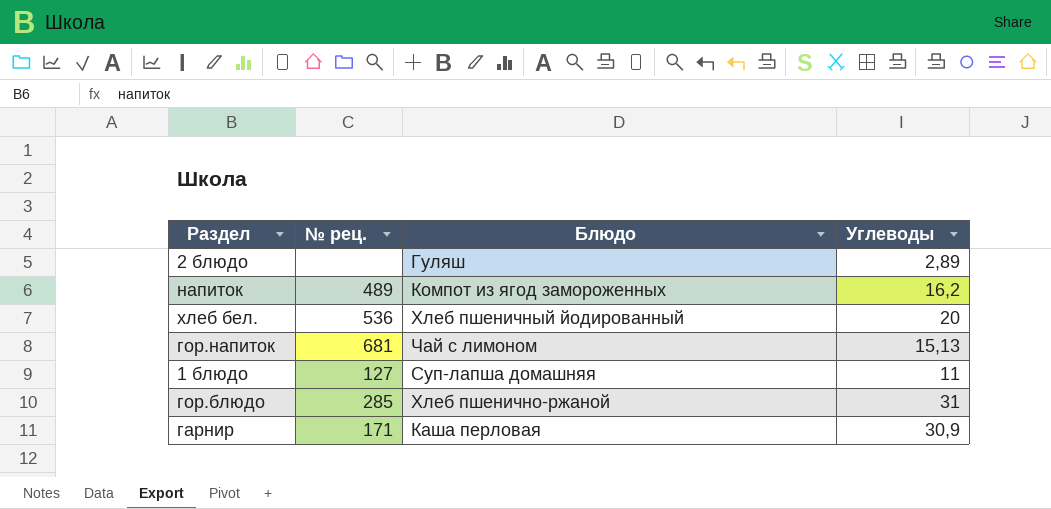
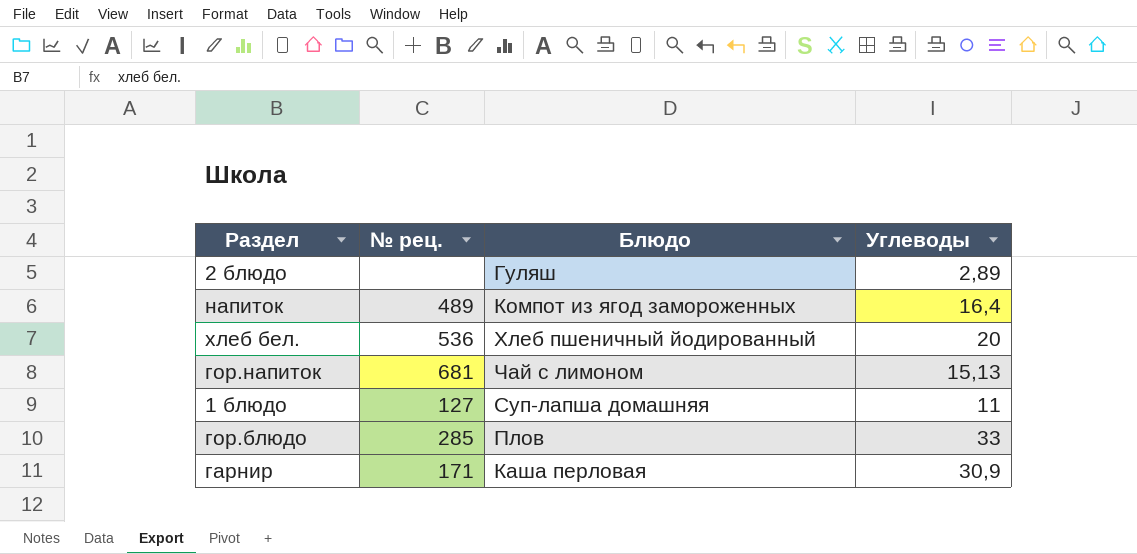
напиток | Углеводы: 16,2 -> 16,4
гор.блюдо | Блюдо: Хлеб пшенично-ржаной -> Плов
гор.блюдо | Углеводы: 31 -> 33

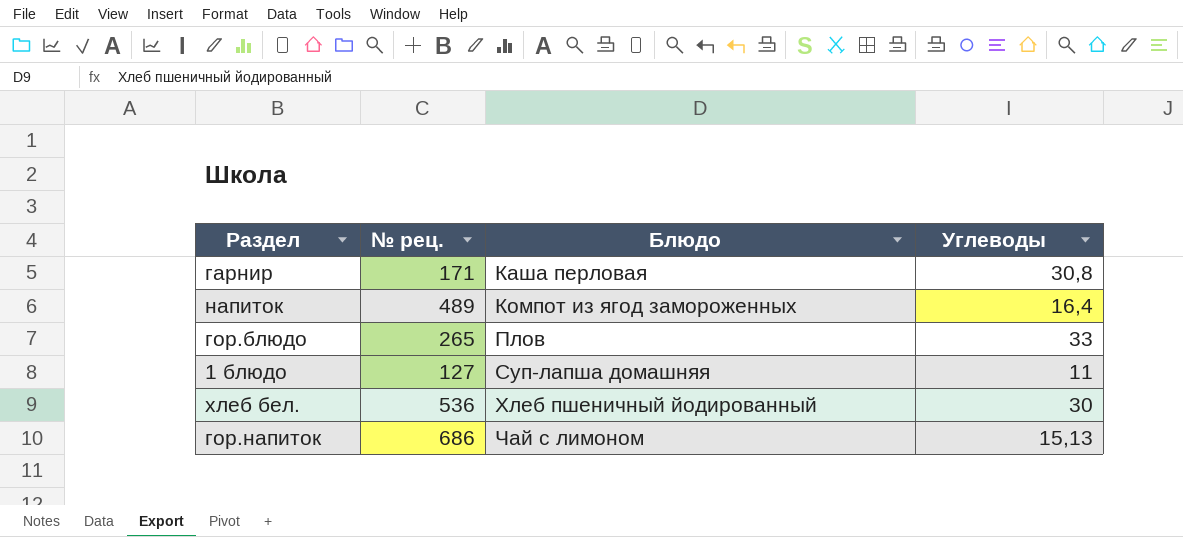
row order: none -> Блюдо ascending
row 2 блюдо: none | Гуляш | 2,89 -> none
гарнир | Углеводы: 30,9 -> 30,8
гор.блюдо | № рец.: 285 -> 265
хлеб бел. | Углеводы: 20 -> 30
гор.напиток | № рец.: 681 -> 686

